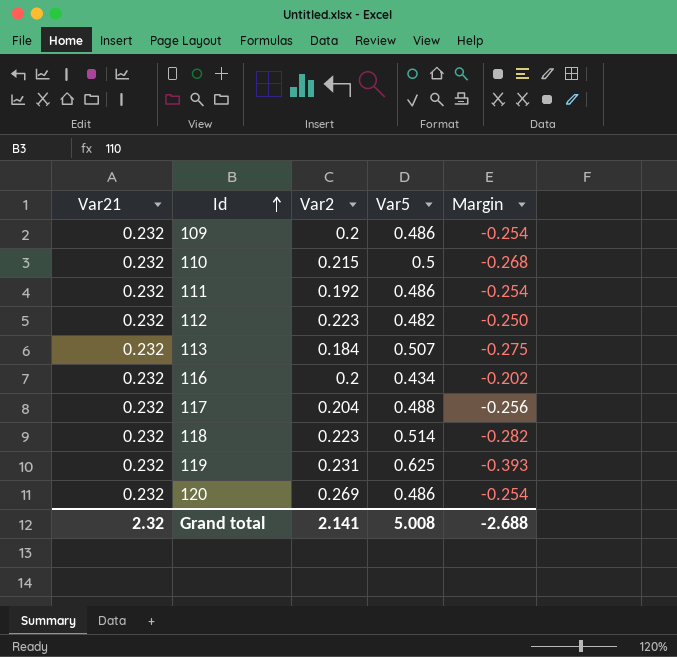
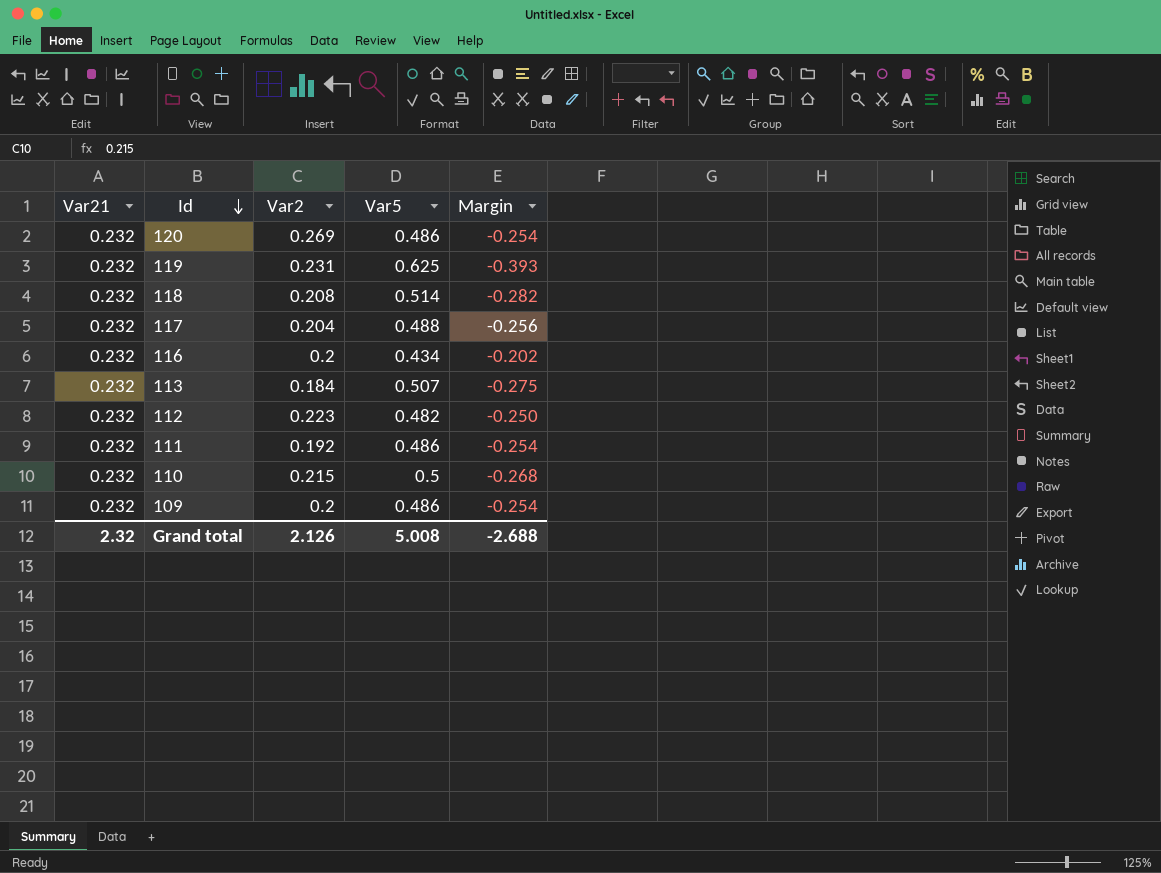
row order: Id ascending -> Id descending
118 | Var2: 0.223 -> 0.208
Grand total | Var2: 2.141 -> 2.126

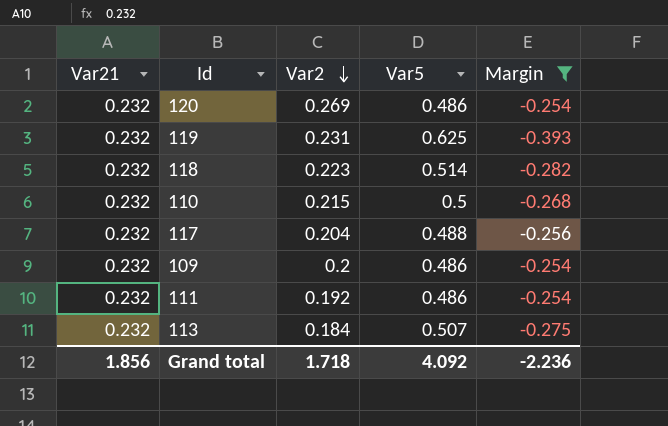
filter: none -> Margin <= -0.254
row order: Id descending -> Var2 descending
118 | Var2: 0.208 -> 0.223
Grand total | Var21: 2.32 -> 1.856
Grand total | Var2: 2.126 -> 1.718
Grand total | Var5: 5.008 -> 4.092
Grand total | Margin: -2.688 -> -2.236

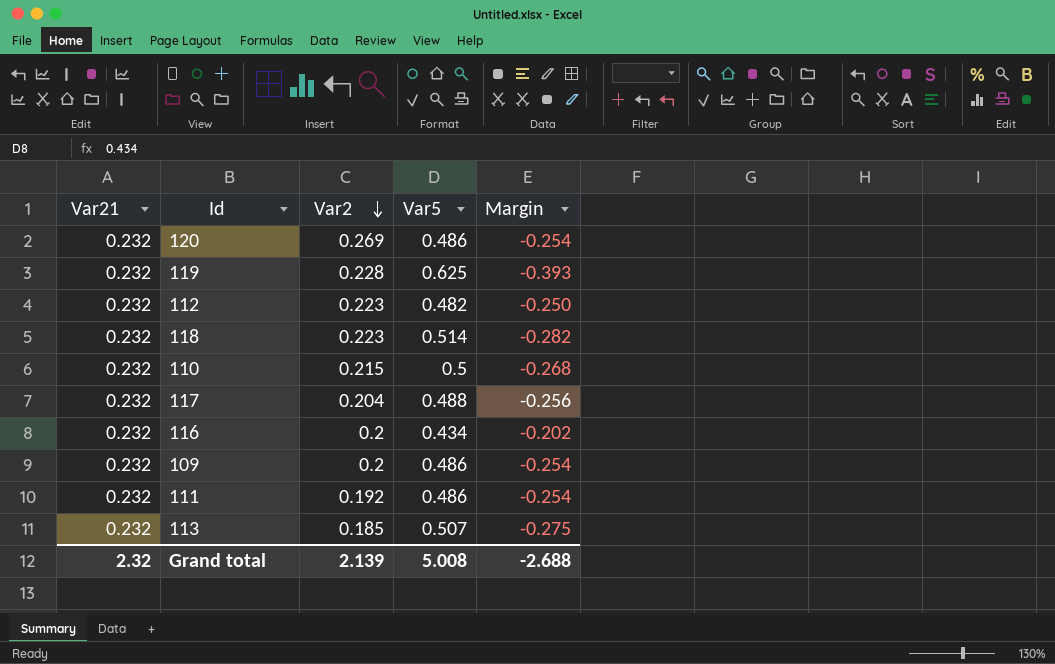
filter: Margin <= -0.254 -> none
119 | Var2: 0.231 -> 0.228
113 | Var2: 0.184 -> 0.185
Grand total | Var21: 1.856 -> 2.32
Grand total | Var2: 1.718 -> 2.139
Grand total | Var5: 4.092 -> 5.008
Grand total | Margin: -2.236 -> -2.688

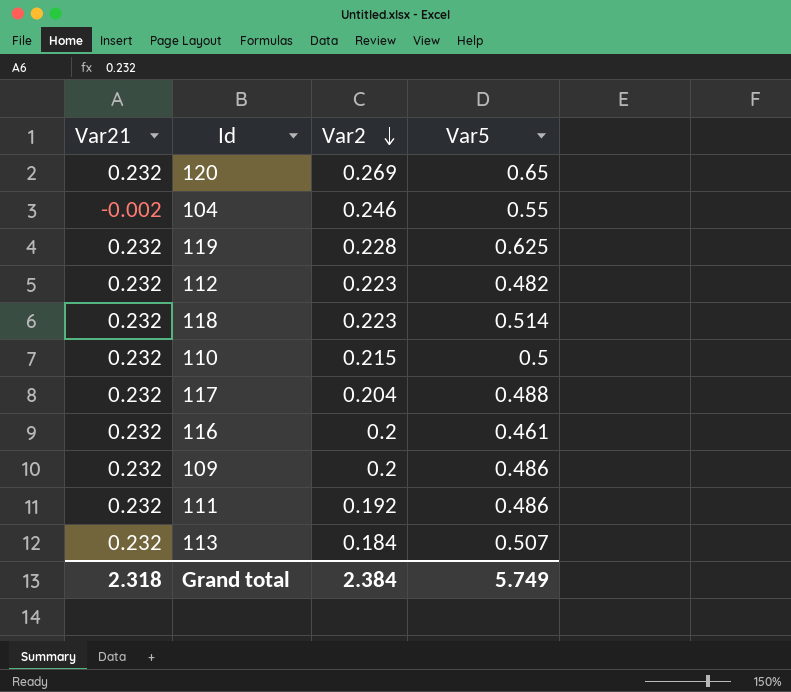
column Margin | formula: [Var21] - [Var5] -> none
120 | Var5: 0.486 -> 0.65
row 104: none -> -0.002 | 0.246 | 0.55
116 | Var5: 0.434 -> 0.461
113 | Var2: 0.185 -> 0.184
Grand total | Var21: 2.32 -> 2.318
Grand total | Var2: 2.139 -> 2.384
Grand total | Var5: 5.008 -> 5.749

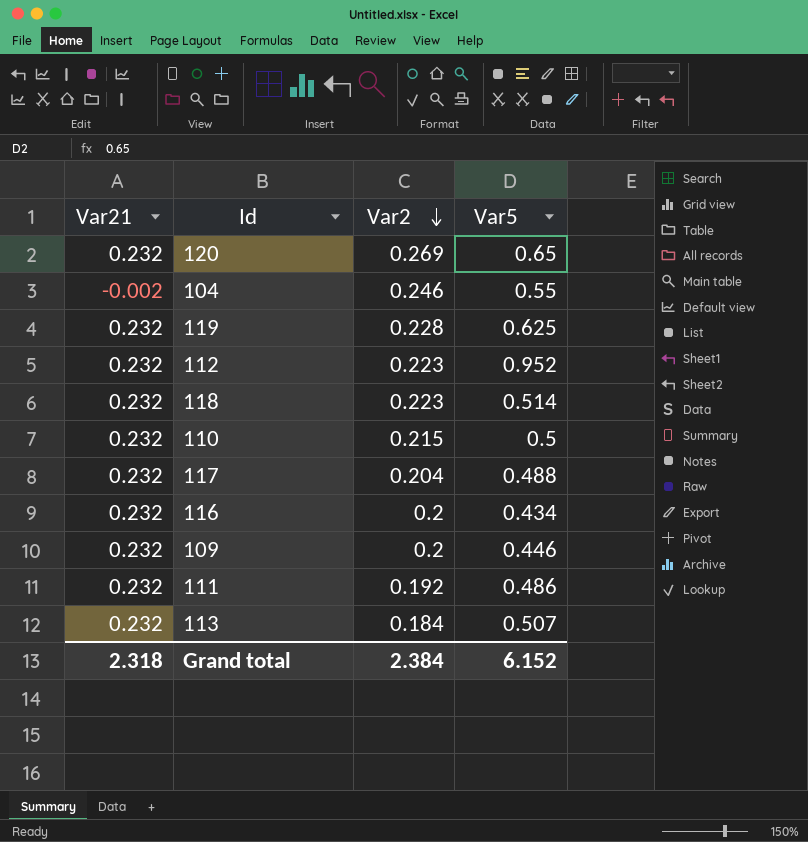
112 | Var5: 0.482 -> 0.952
116 | Var5: 0.461 -> 0.434
109 | Var5: 0.486 -> 0.446
Grand total | Var5: 5.749 -> 6.152

